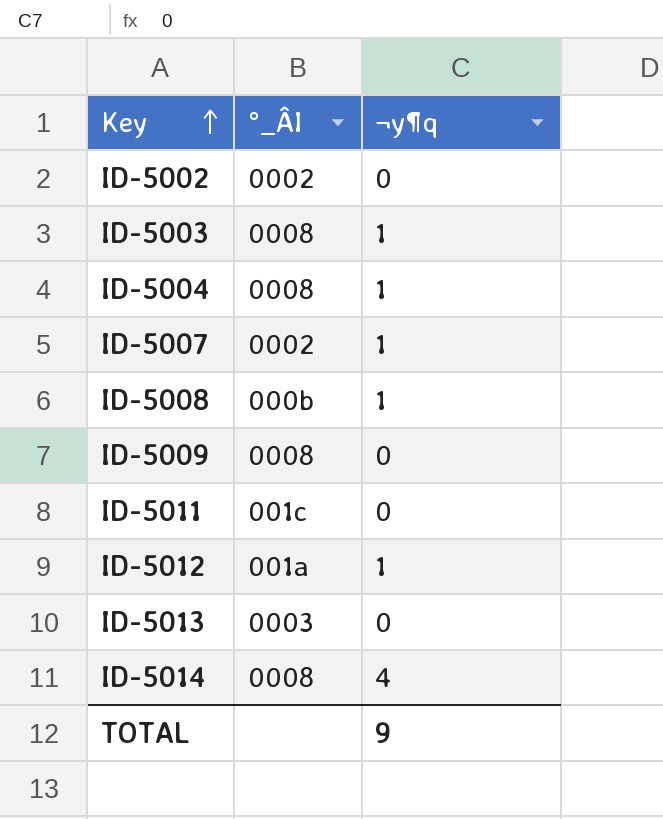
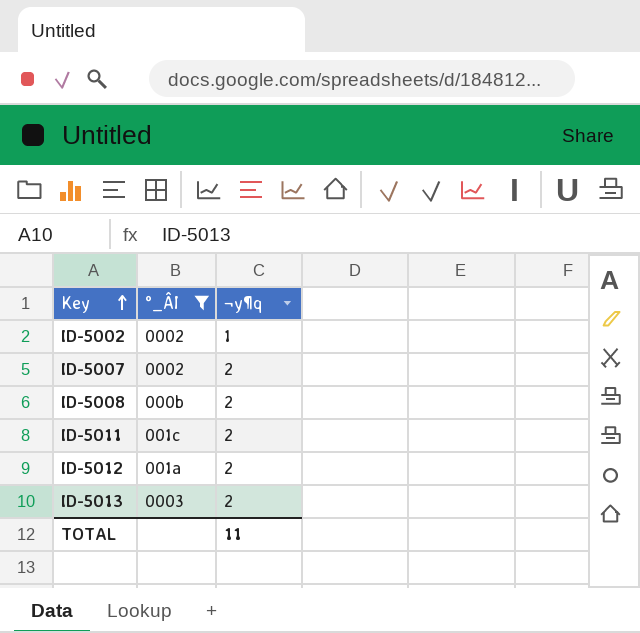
filter: none -> °_ÂI != 0008
ID-5002 | ¬y¶q: 0 -> 1
ID-5007 | ¬y¶q: 1 -> 2
ID-5008 | ¬y¶q: 1 -> 2
ID-5011 | ¬y¶q: 0 -> 2
ID-5012 | ¬y¶q: 1 -> 2
ID-5013 | ¬y¶q: 0 -> 2
TOTAL | ¬y¶q: 9 -> 11

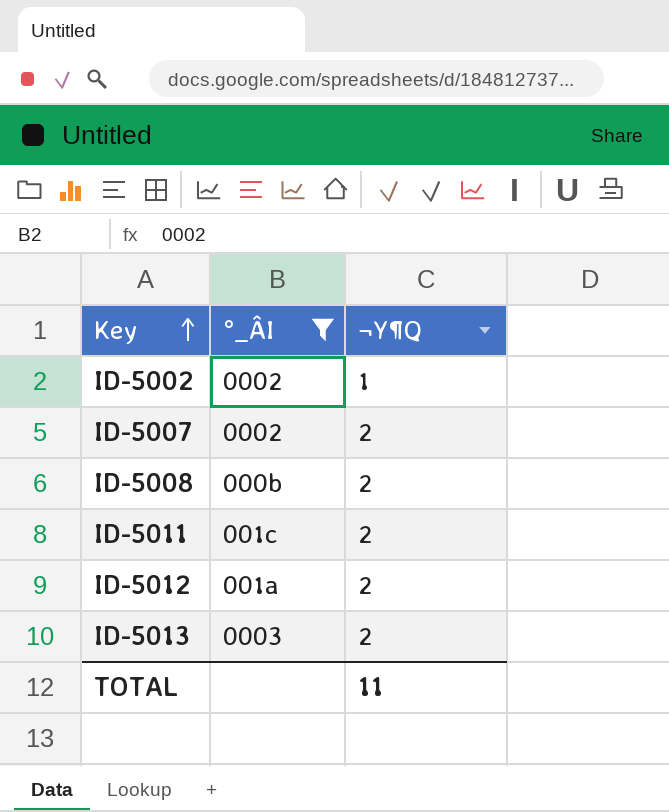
column name: ¬y¶q -> ¬Y¶Q

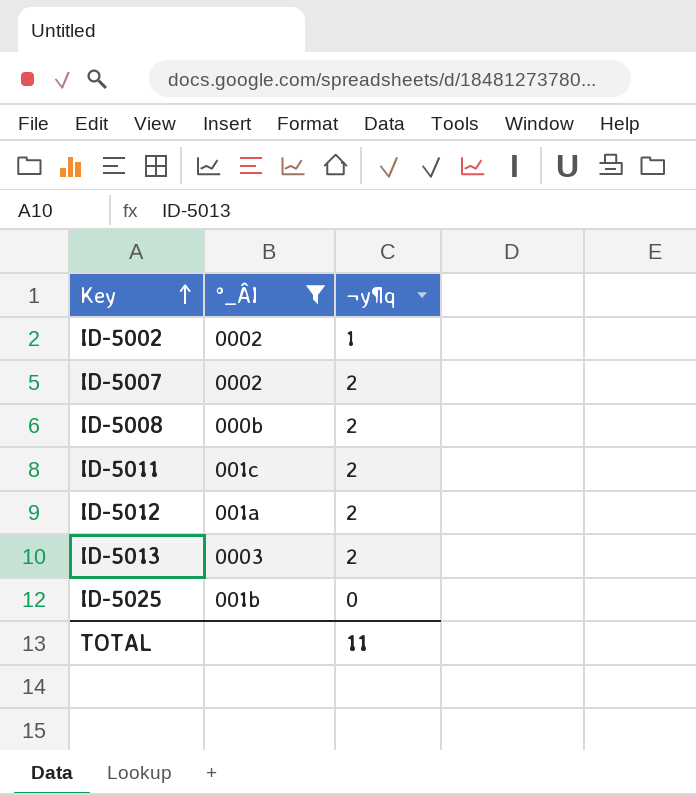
column name: ¬Y¶Q -> ¬y¶q
row ID-5025: none -> 001b | 0

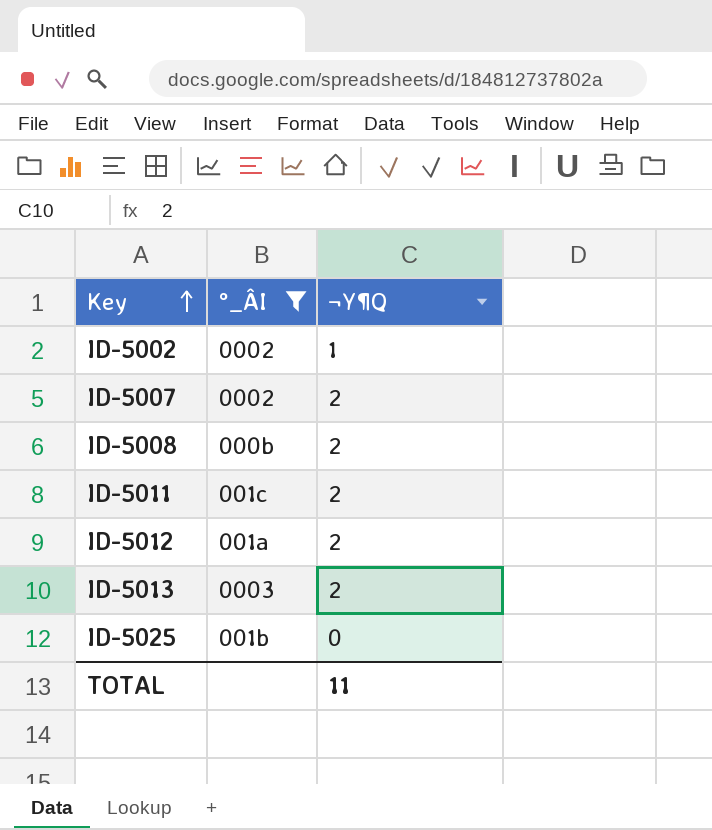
column name: ¬y¶q -> ¬Y¶Q

